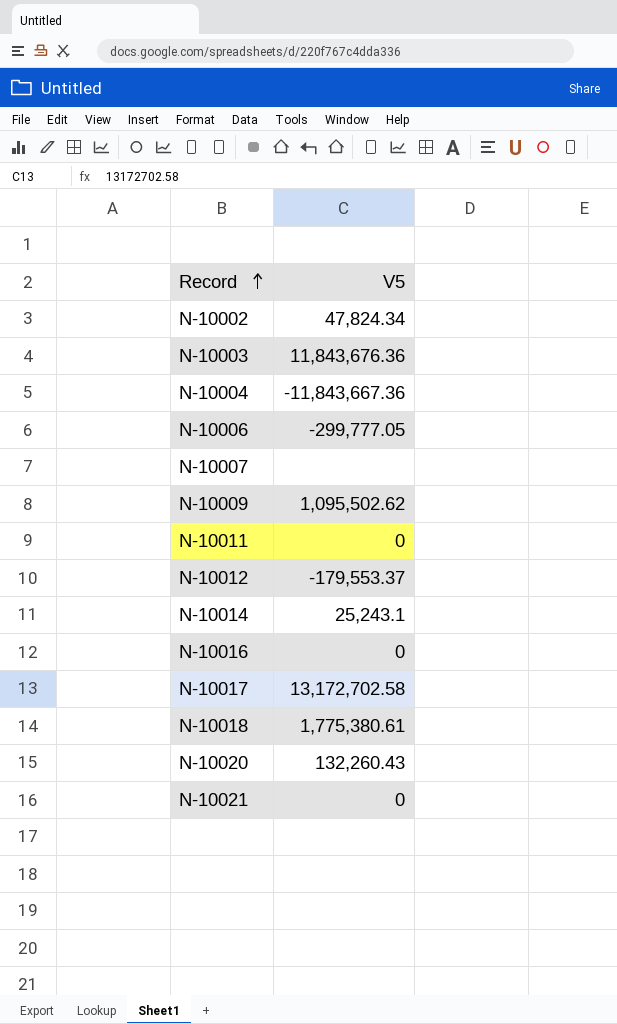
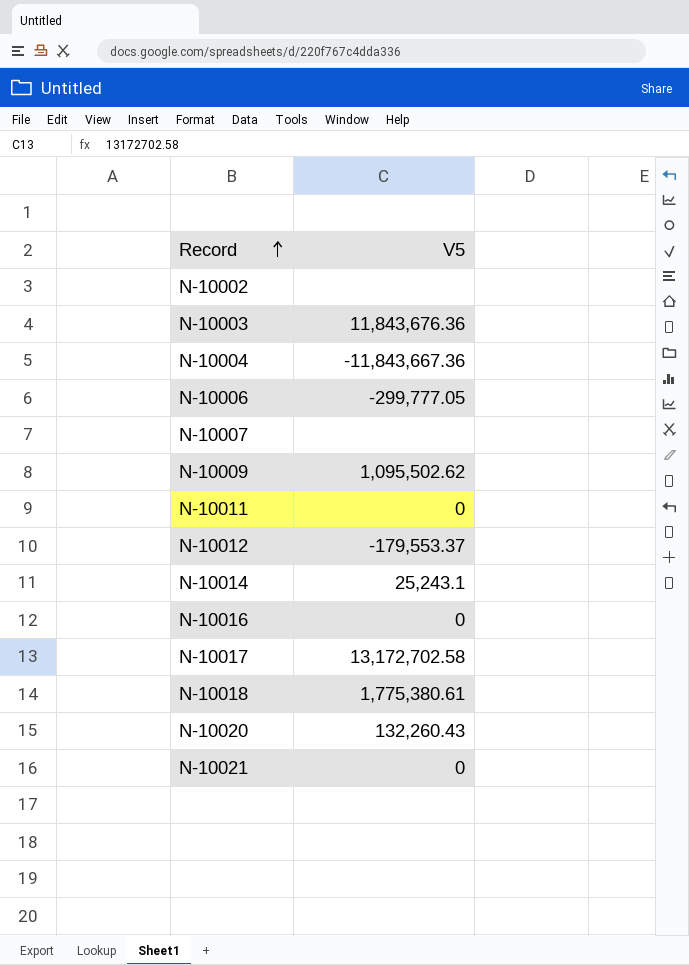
N-10002 | V5: 47,824.34 -> none

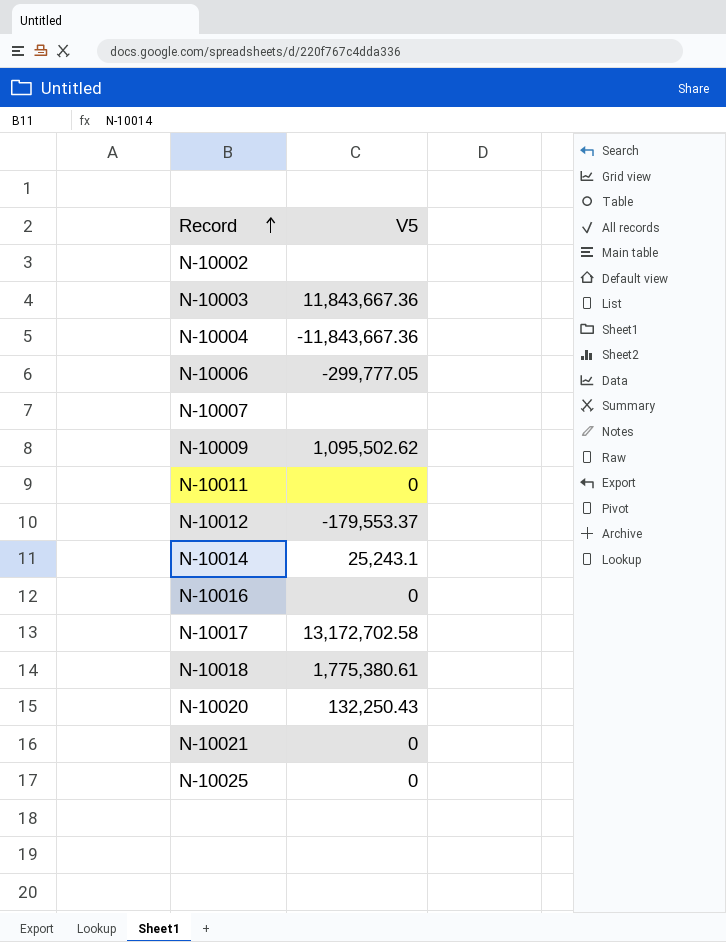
N-10003 | V5: 11,843,676.36 -> 11,843,667.36
N-10020 | V5: 132,260.43 -> 132,250.43
row N-10025: none -> 0

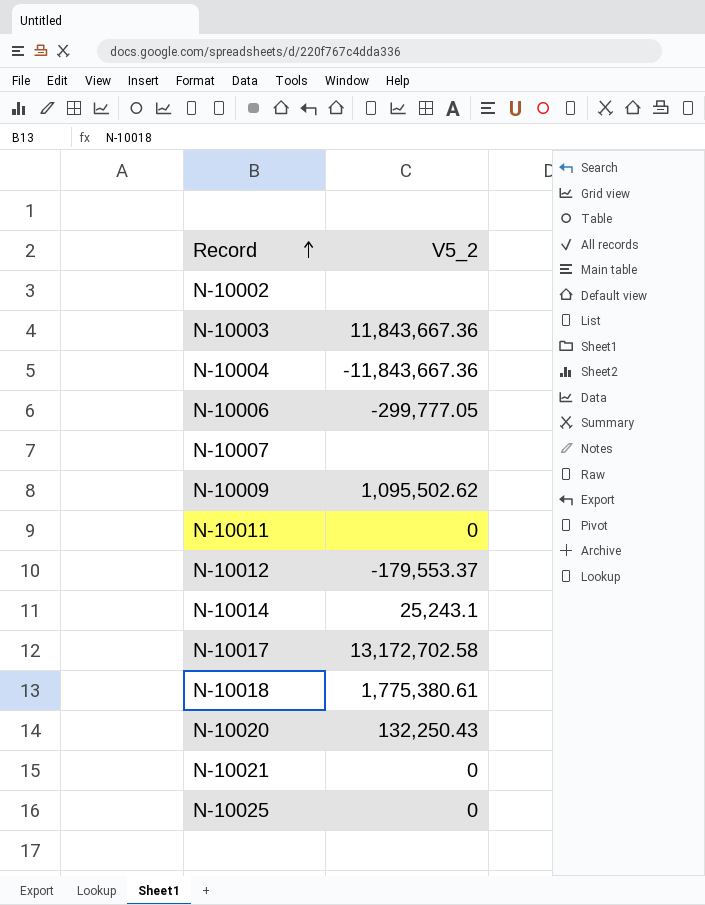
column name: V5 -> V5_2
row N-10016: 0 -> none

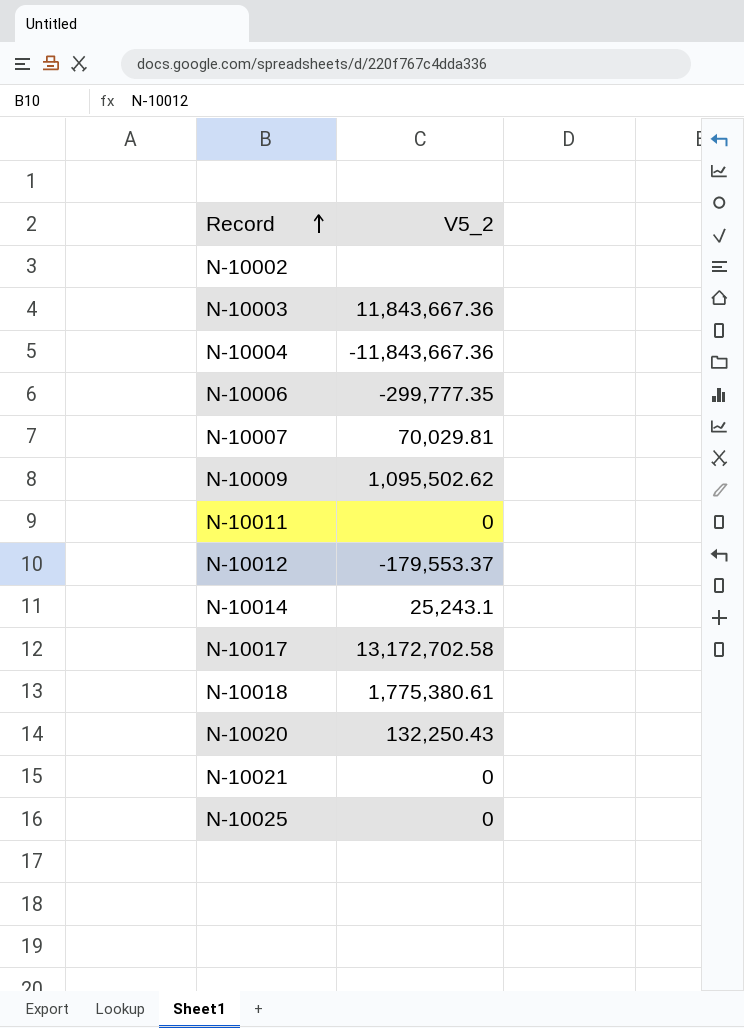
N-10006 | V5_2: -299,777.05 -> -299,777.35
N-10007 | V5_2: none -> 70,029.81

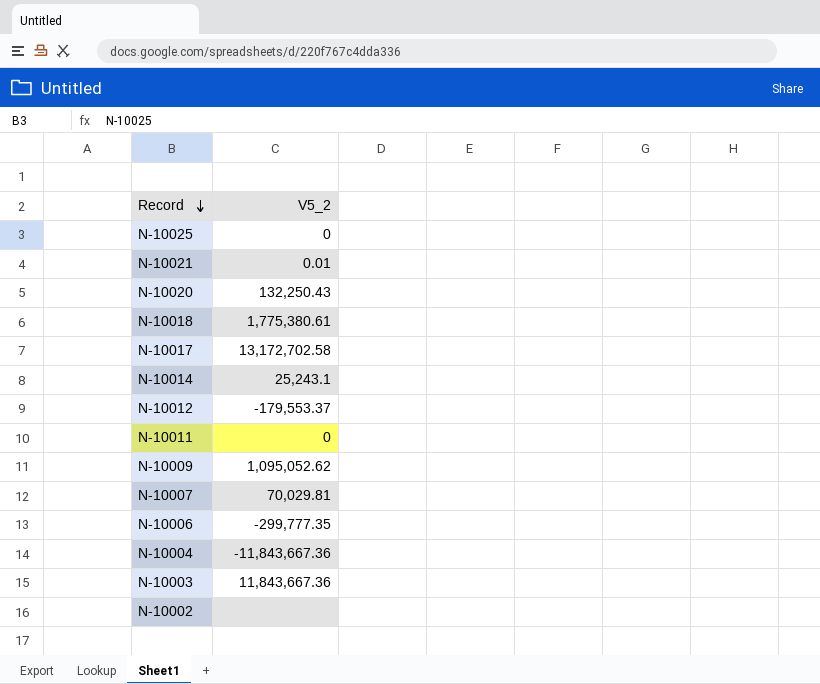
row order: Record ascending -> Record descending
N-10021 | V5_2: 0 -> 0.01
N-10009 | V5_2: 1,095,502.62 -> 1,095,052.62

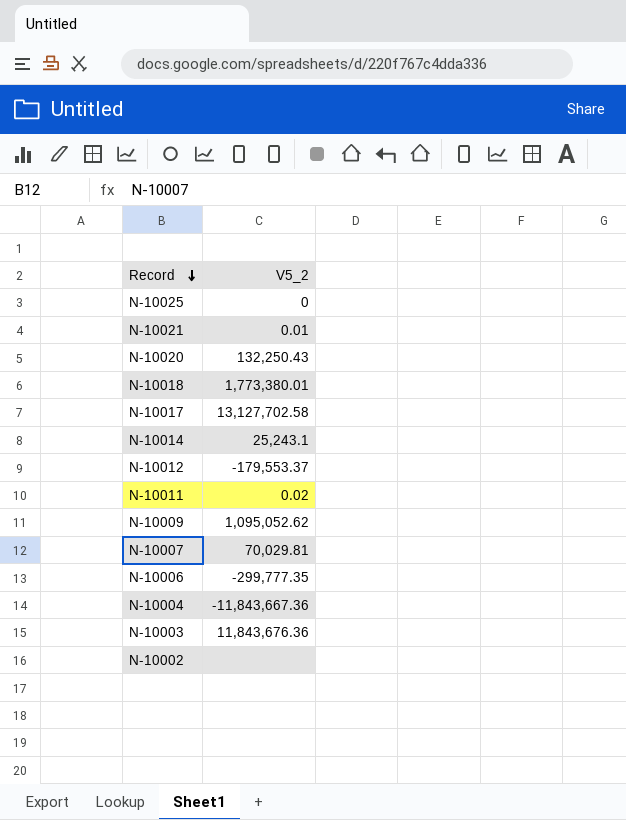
N-10018 | V5_2: 1,775,380.61 -> 1,773,380.01
N-10017 | V5_2: 13,172,702.58 -> 13,127,702.58
N-10011 | V5_2: 0 -> 0.02
N-10003 | V5_2: 11,843,667.36 -> 11,843,676.36

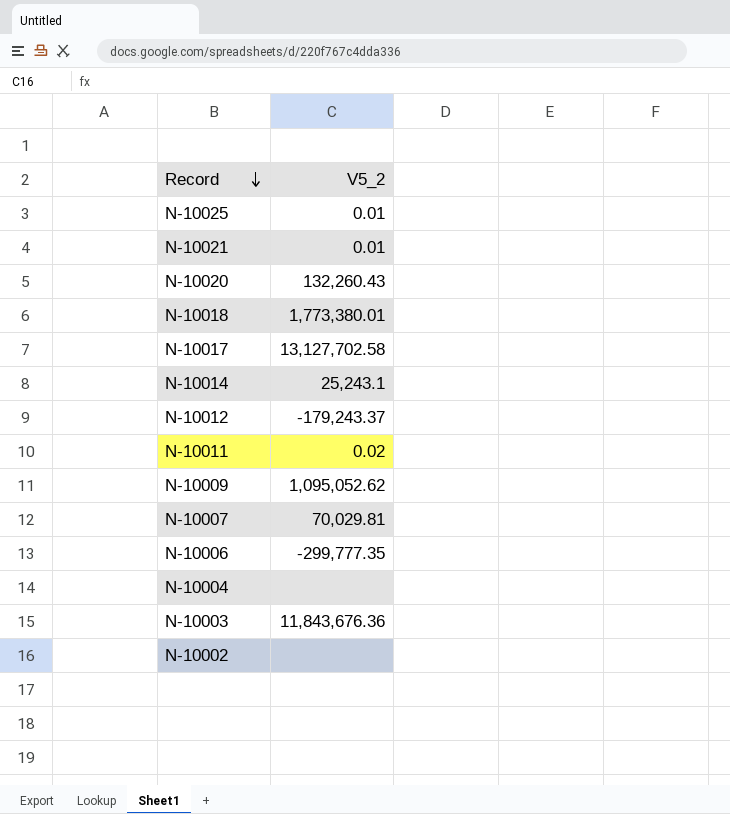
N-10025 | V5_2: 0 -> 0.01
N-10020 | V5_2: 132,250.43 -> 132,260.43
N-10012 | V5_2: -179,553.37 -> -179,243.37
N-10004 | V5_2: -11,843,667.36 -> none

